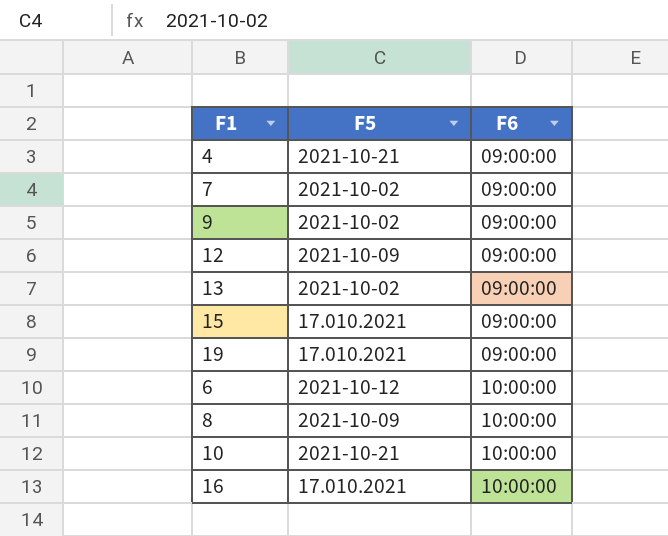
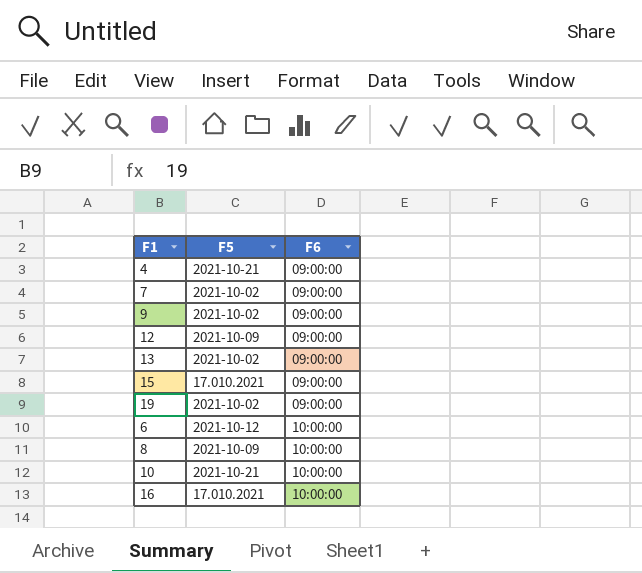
19 | F5: 17.010.2021 -> 2021-10-02

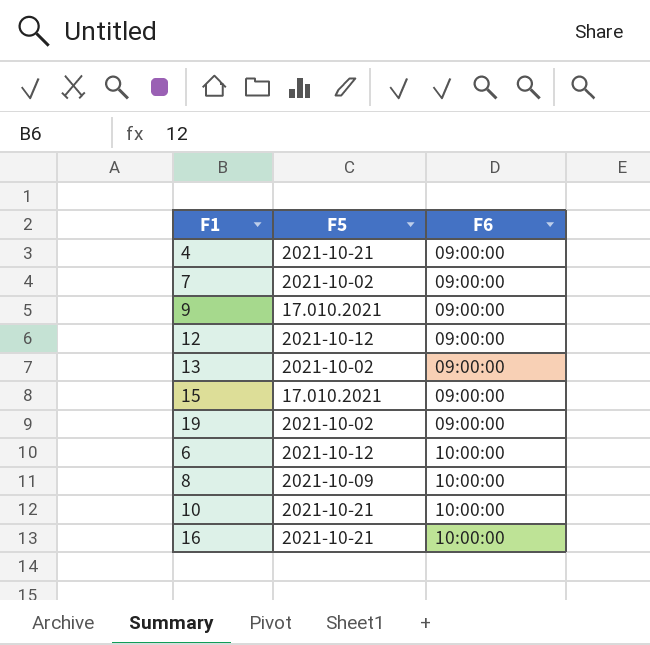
9 | F5: 2021-10-02 -> 17.010.2021
12 | F5: 2021-10-09 -> 2021-10-12
16 | F5: 17.010.2021 -> 2021-10-21

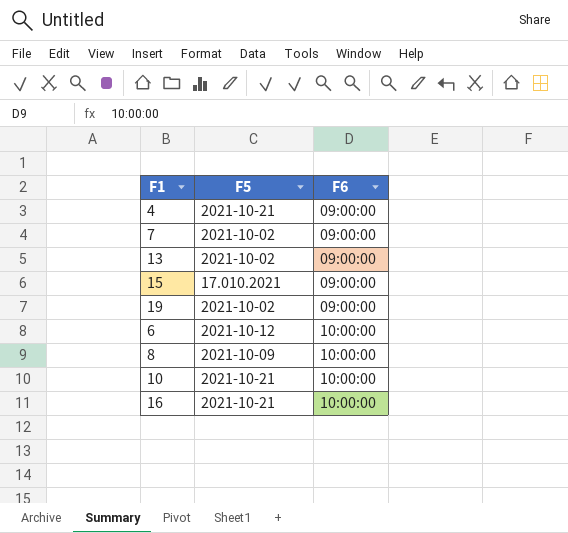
row 9: 17.010.2021 | 09:00:00 -> none
row 12: 2021-10-12 | 09:00:00 -> none

